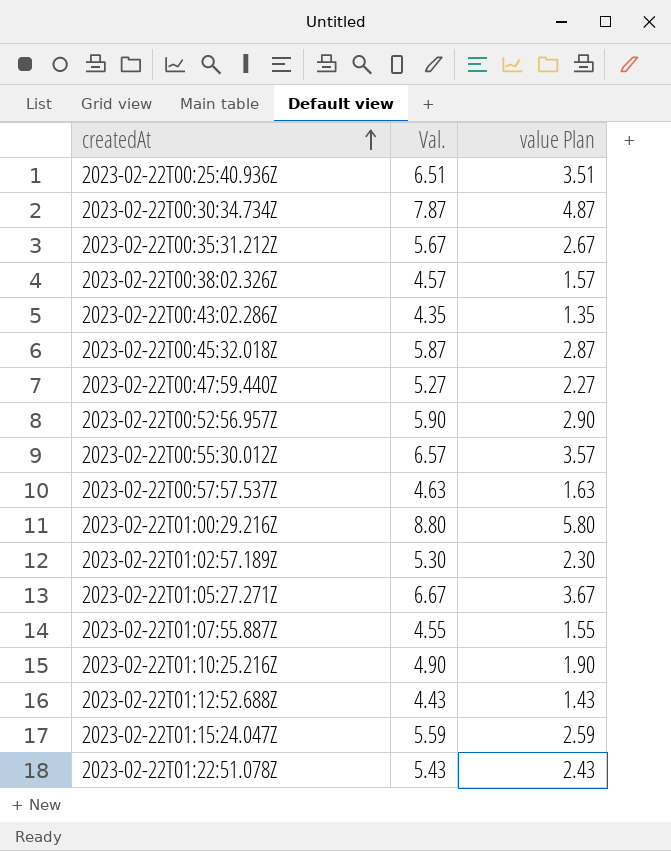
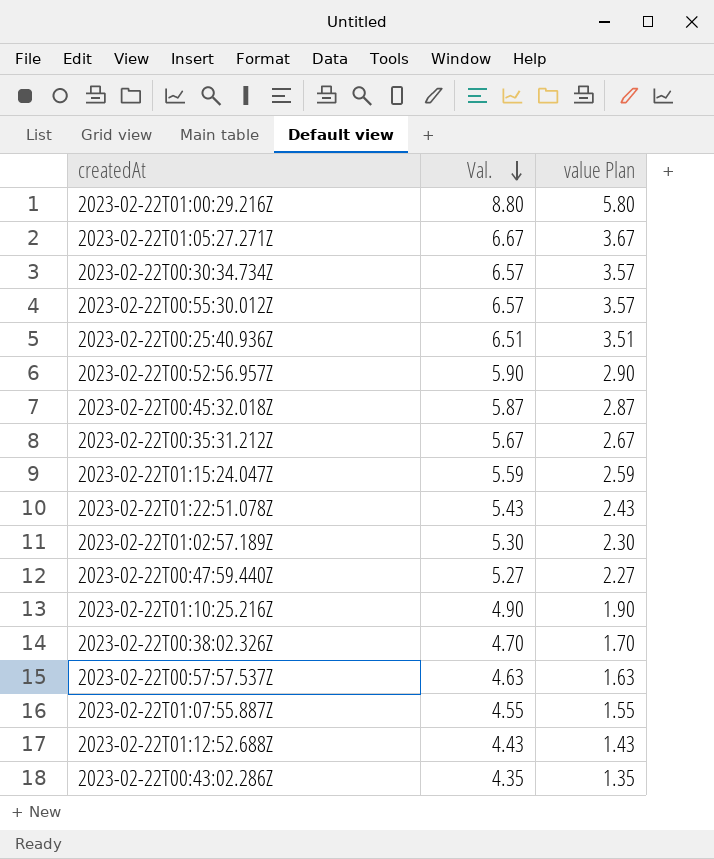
row order: createdAt ascending -> Val. descending
2023-02-22T00:30:34.734Z | Val.: 7.87 -> 6.57
2023-02-22T00:30:34.734Z | value Plan: 4.87 -> 3.57
2023-02-22T00:38:02.326Z | Val.: 4.57 -> 4.70
2023-02-22T00:38:02.326Z | value Plan: 1.57 -> 1.70

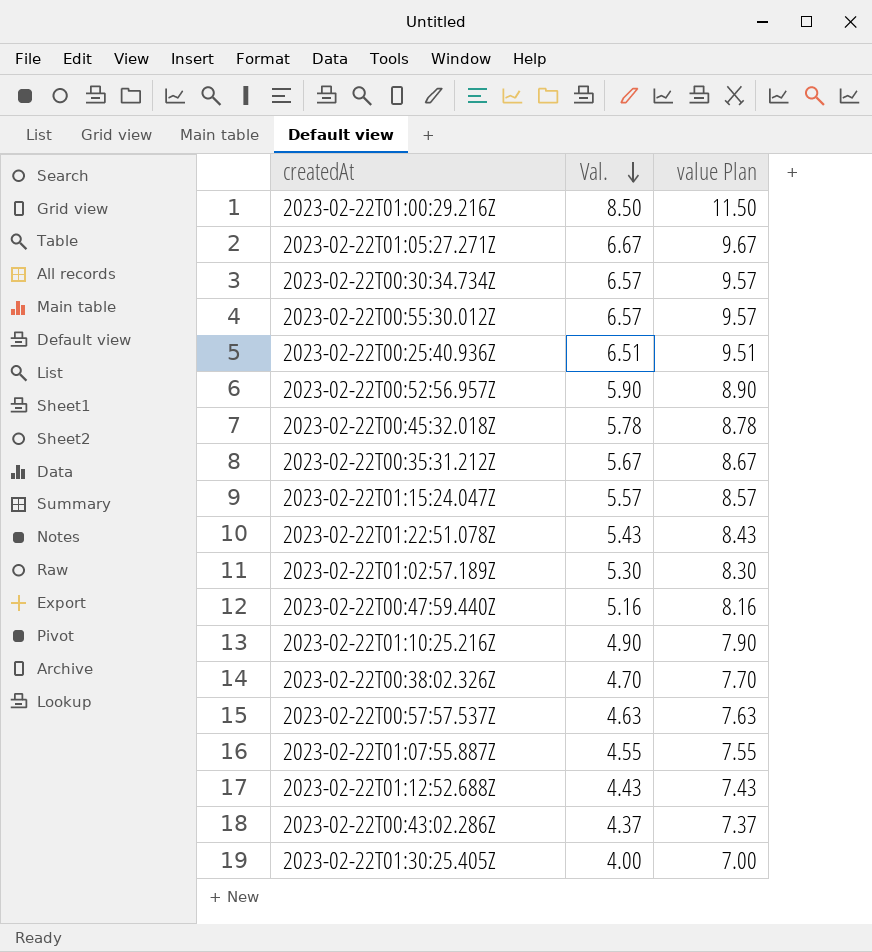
column value Plan | formula: [Val.] - 3 -> [Val.] + 3
2023-02-22T01:00:29.216Z | Val.: 8.80 -> 8.50
2023-02-22T00:45:32.018Z | Val.: 5.87 -> 5.78
2023-02-22T01:15:24.047Z | Val.: 5.59 -> 5.57
2023-02-22T00:47:59.440Z | Val.: 5.27 -> 5.16
2023-02-22T00:43:02.286Z | Val.: 4.35 -> 4.37
row 2023-02-22T01:30:25.405Z: none -> 4.00 | 7.00

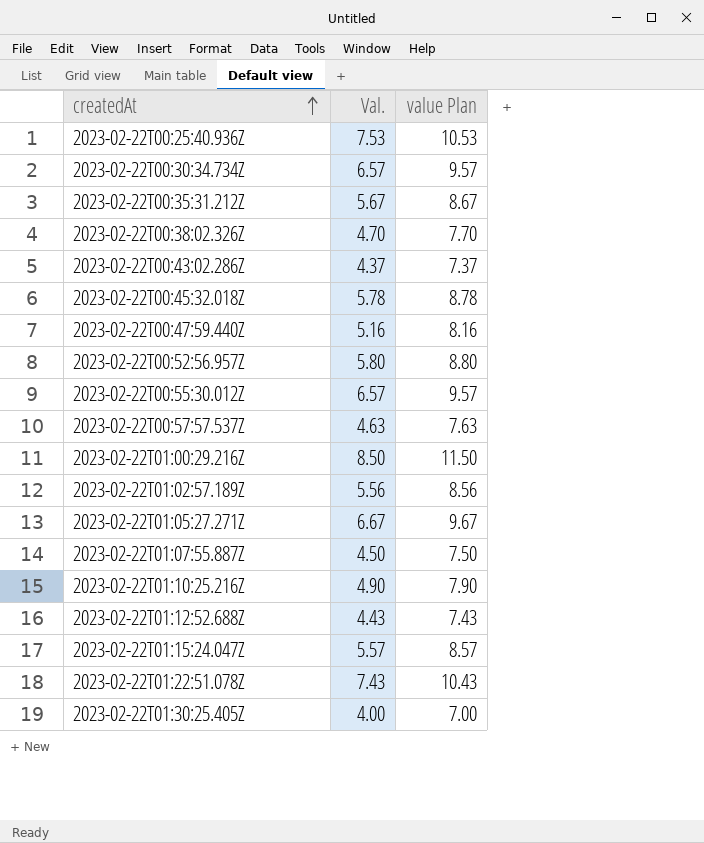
row order: Val. descending -> createdAt ascending
2023-02-22T00:25:40.936Z | Val.: 6.51 -> 7.53
2023-02-22T00:25:40.936Z | value Plan: 9.51 -> 10.53
2023-02-22T00:52:56.957Z | Val.: 5.90 -> 5.80
2023-02-22T00:52:56.957Z | value Plan: 8.90 -> 8.80
2023-02-22T01:02:57.189Z | Val.: 5.30 -> 5.56
2023-02-22T01:02:57.189Z | value Plan: 8.30 -> 8.56
2023-02-22T01:07:55.887Z | Val.: 4.55 -> 4.50
2023-02-22T01:07:55.887Z | value Plan: 7.55 -> 7.50
2023-02-22T01:22:51.078Z | Val.: 5.43 -> 7.43
2023-02-22T01:22:51.078Z | value Plan: 8.43 -> 10.43

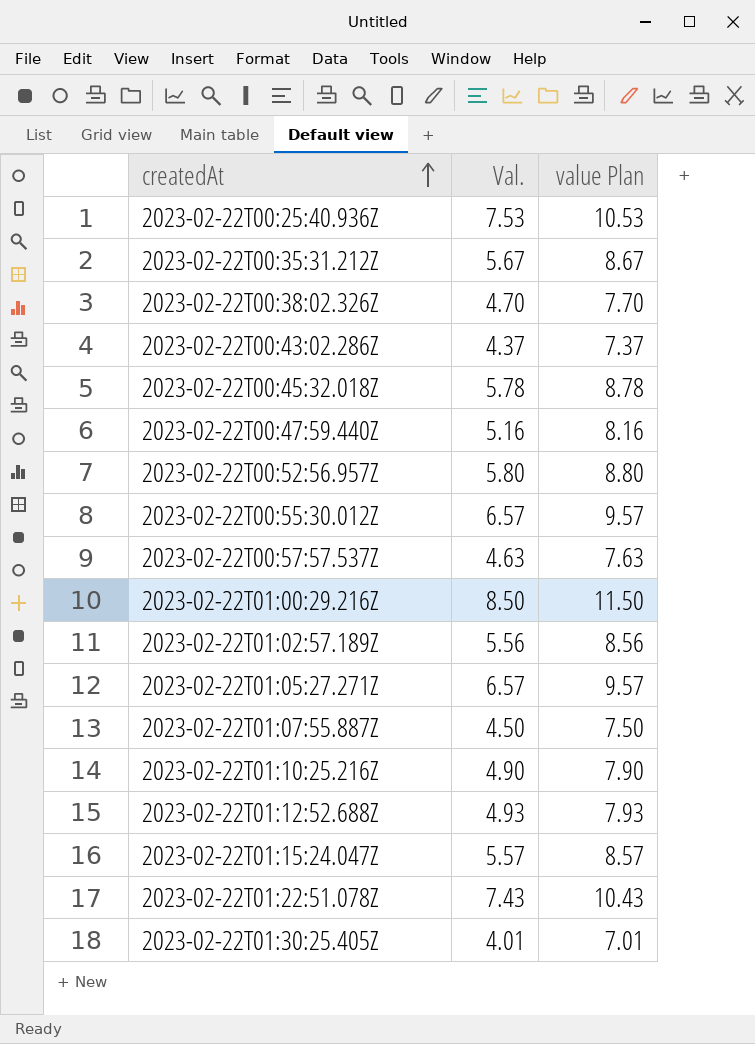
row 2023-02-22T00:30:34.734Z: 6.57 | 9.57 -> none
2023-02-22T01:05:27.271Z | Val.: 6.67 -> 6.57
2023-02-22T01:05:27.271Z | value Plan: 9.67 -> 9.57
2023-02-22T01:12:52.688Z | Val.: 4.43 -> 4.93
2023-02-22T01:12:52.688Z | value Plan: 7.43 -> 7.93
2023-02-22T01:30:25.405Z | Val.: 4.00 -> 4.01
2023-02-22T01:30:25.405Z | value Plan: 7.00 -> 7.01

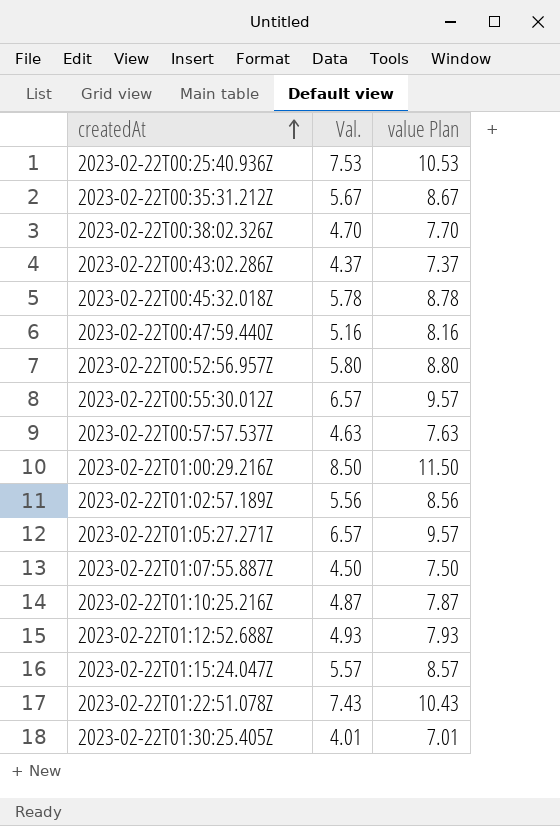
2023-02-22T01:10:25.216Z | Val.: 4.90 -> 4.87
2023-02-22T01:10:25.216Z | value Plan: 7.90 -> 7.87

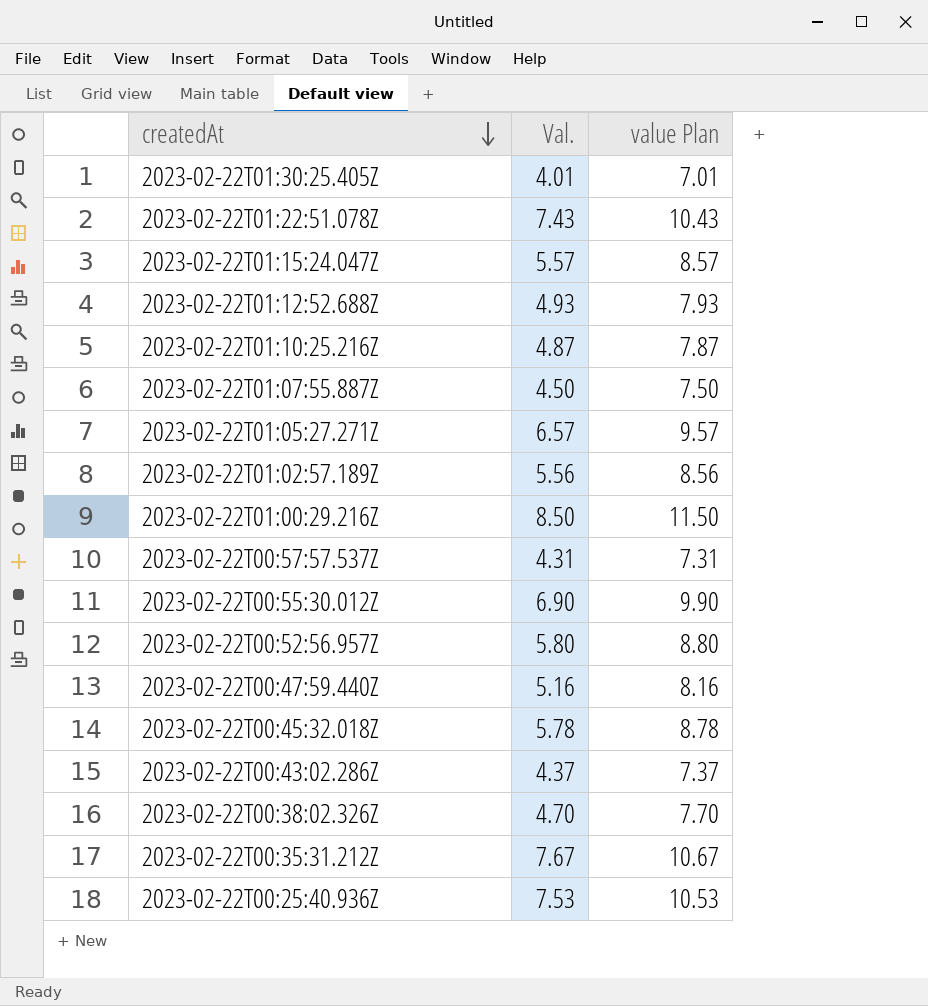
row order: createdAt ascending -> createdAt descending
2023-02-22T00:57:57.537Z | Val.: 4.63 -> 4.31
2023-02-22T00:57:57.537Z | value Plan: 7.63 -> 7.31
2023-02-22T00:55:30.012Z | Val.: 6.57 -> 6.90
2023-02-22T00:55:30.012Z | value Plan: 9.57 -> 9.90
2023-02-22T00:35:31.212Z | Val.: 5.67 -> 7.67
2023-02-22T00:35:31.212Z | value Plan: 8.67 -> 10.67

